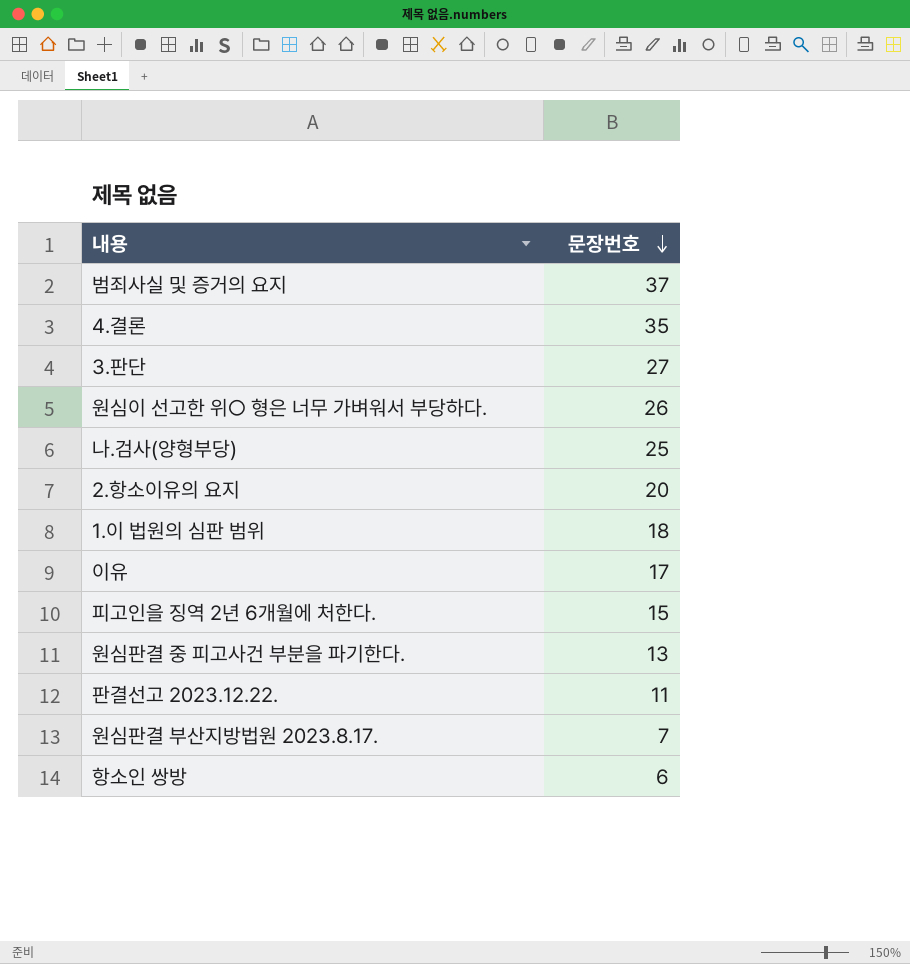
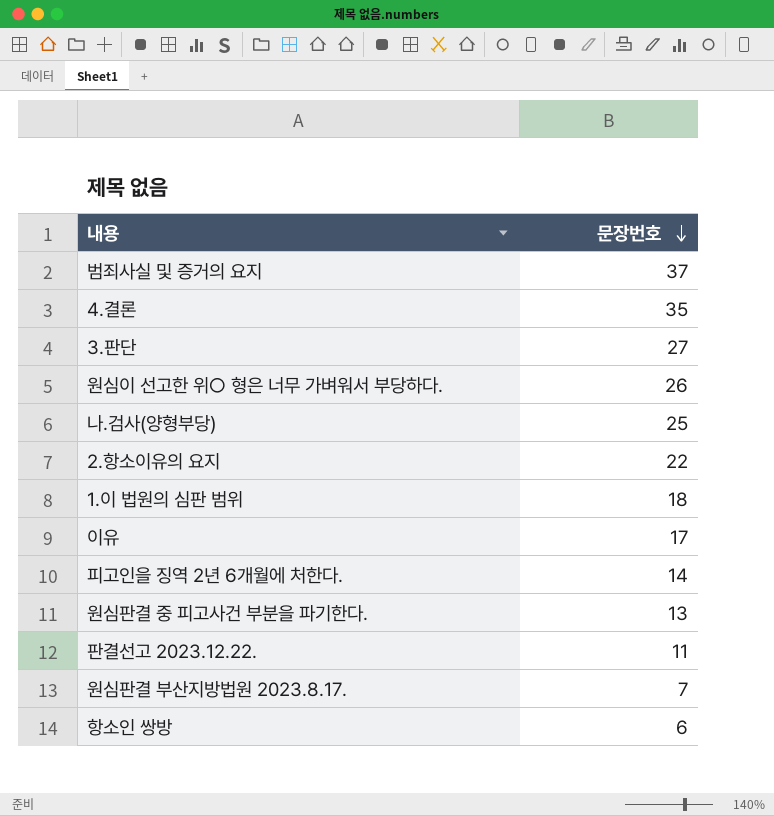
2.항소이유의 요지 | 문장번호: 20 -> 22
피고인을 징역 2년 6개월에 처한다. | 문장번호: 15 -> 14

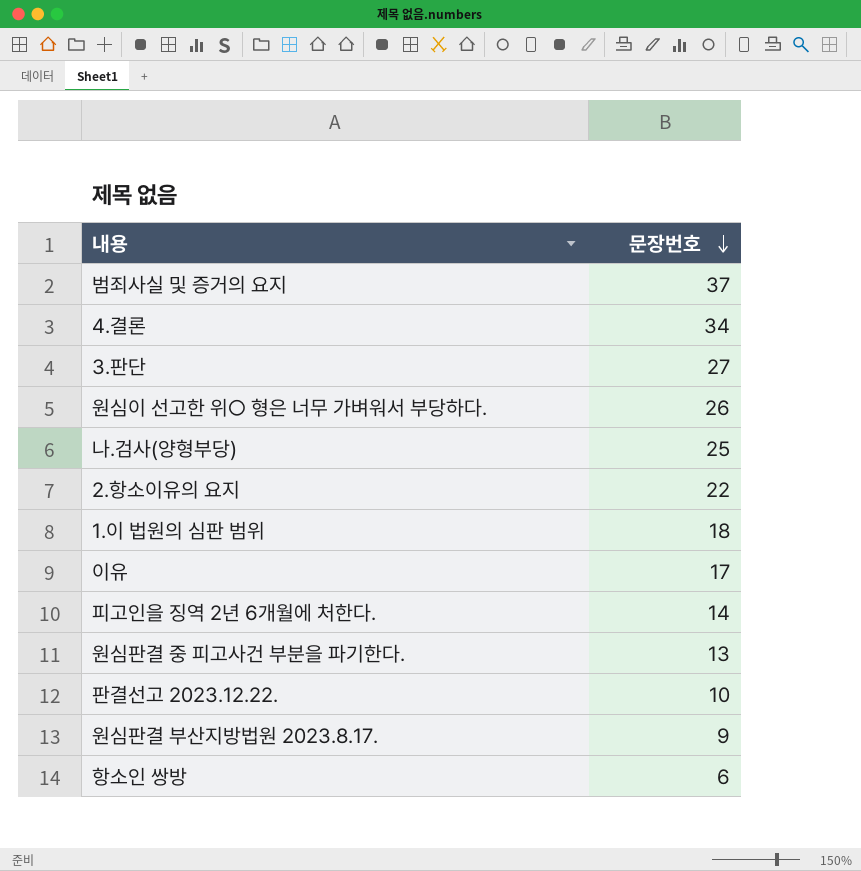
4.결론 | 문장번호: 35 -> 34
판결선고 2023.12.22. | 문장번호: 11 -> 10
원심판결 부산지방법원 2023.8.17. | 문장번호: 7 -> 9

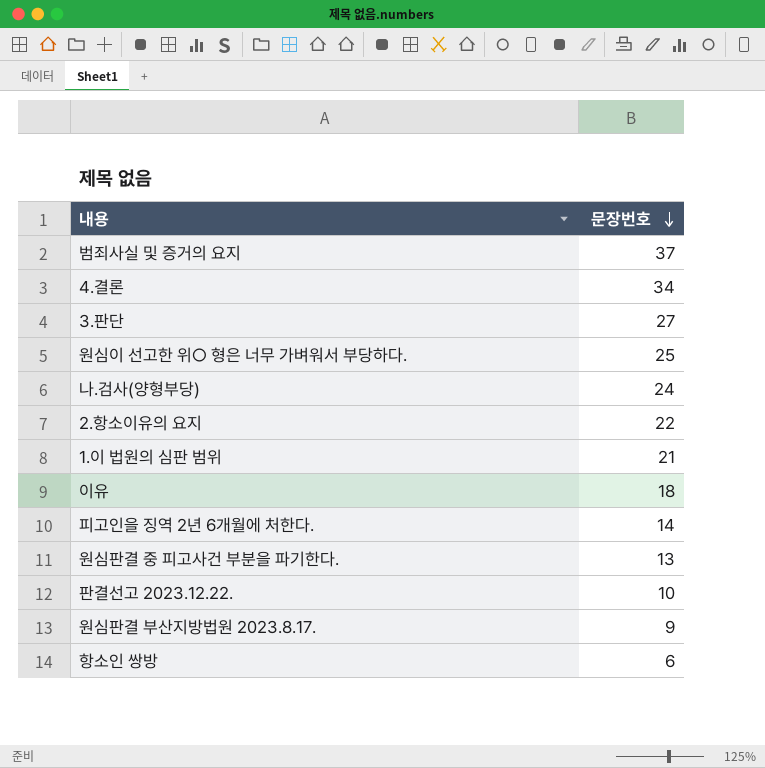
원심이 선고한 위○ 형은 너무 가벼워서 부당하다. | 문장번호: 26 -> 25
나.검사(양형부당) | 문장번호: 25 -> 24
1.이 법원의 심판 범위 | 문장번호: 18 -> 21
이유 | 문장번호: 17 -> 18

